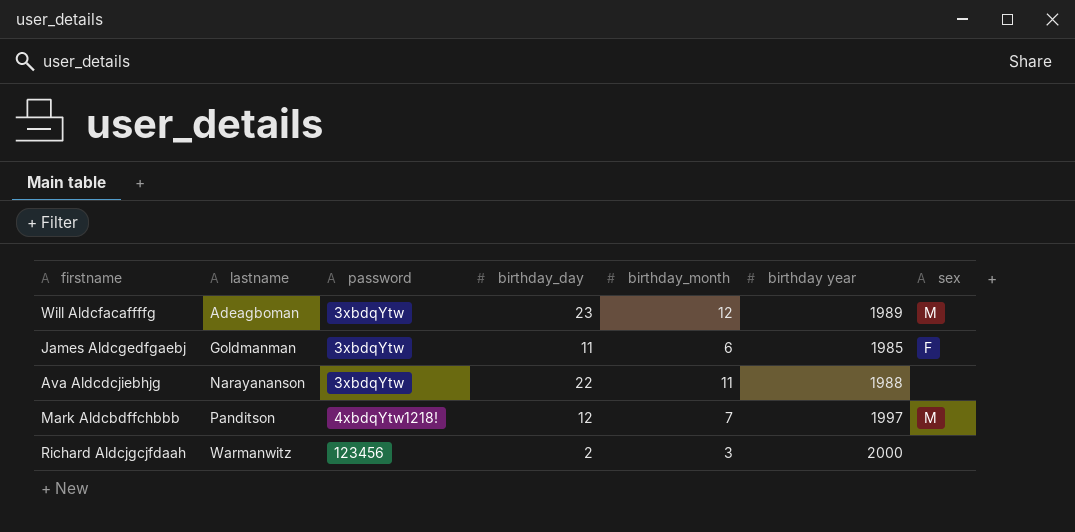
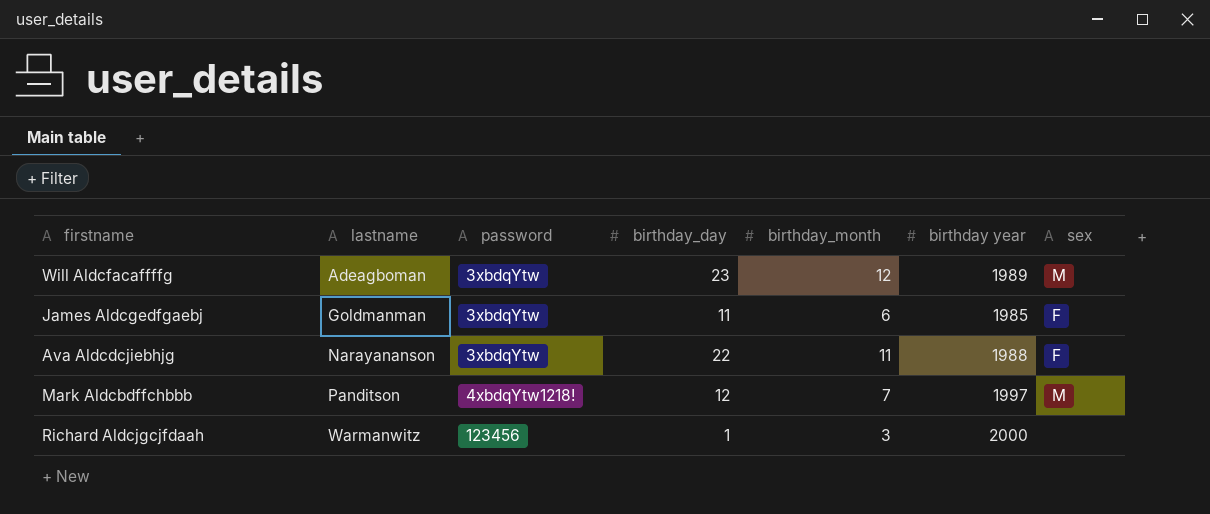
Ava Aldcdcjiebhjg | sex: none -> F
Richard Aldcjgcjfdaah | birthday_day: 2 -> 1

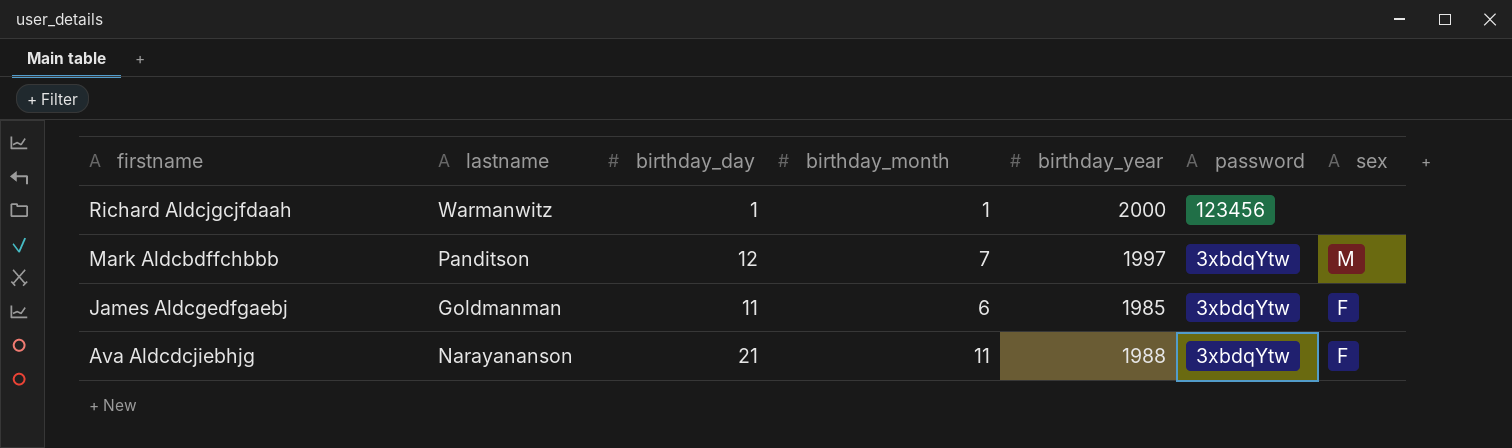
row order: lastname ascending -> firstname descending
column name: birthday year -> birthday_year
column password | position: 3 -> 6
row Will Aldcfacaffffg: Adeagboman | 3xbdqYtw | 23 | 12 | 1989 | M -> none
Richard Aldcjgcjfdaah | birthday_month: 3 -> 1
Mark Aldcbdffchbbb | password: 4xbdqYtw1218! -> 3xbdqYtw
Ava Aldcdcjiebhjg | birthday_day: 22 -> 21

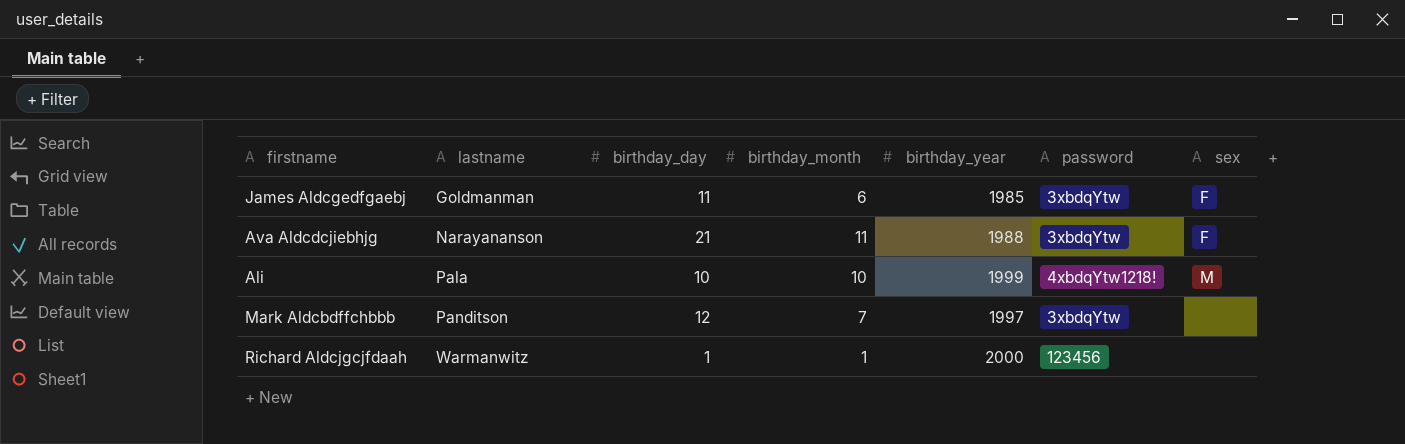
row order: firstname descending -> lastname ascending
row Ali: none -> Pala | 10 | 10 | 1999 | 4xbdqYtw1218! | M
Mark Aldcbdffchbbb | sex: M -> none

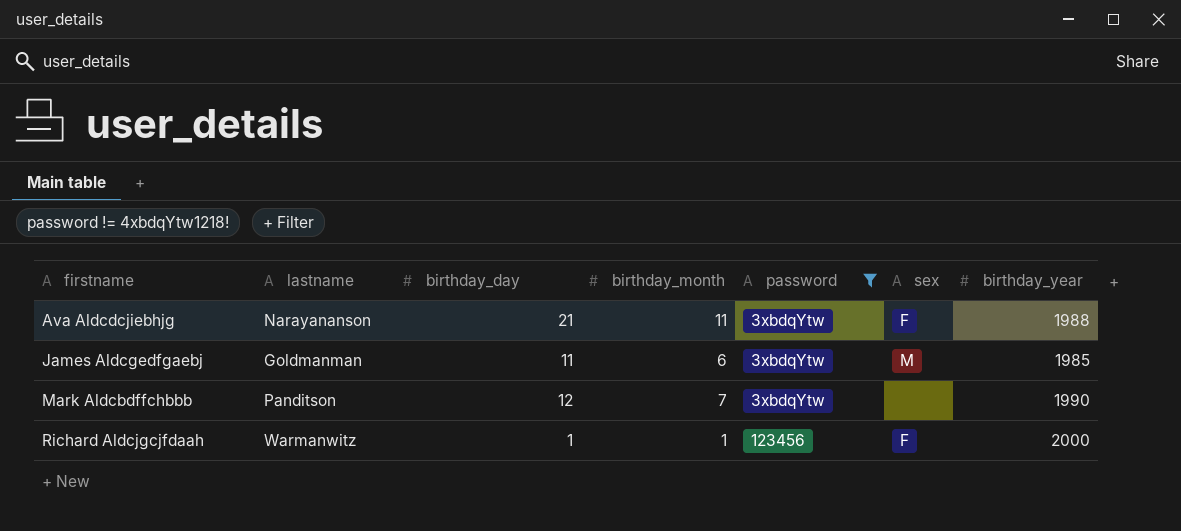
filter: none -> password != 4xbdqYtw1218!
row order: lastname ascending -> firstname ascending
column birthday_year | position: 5 -> 7
James Aldcgedfgaebj | sex: F -> M
Mark Aldcbdffchbbb | birthday_year: 1997 -> 1990
Richard Aldcjgcjfdaah | sex: none -> F

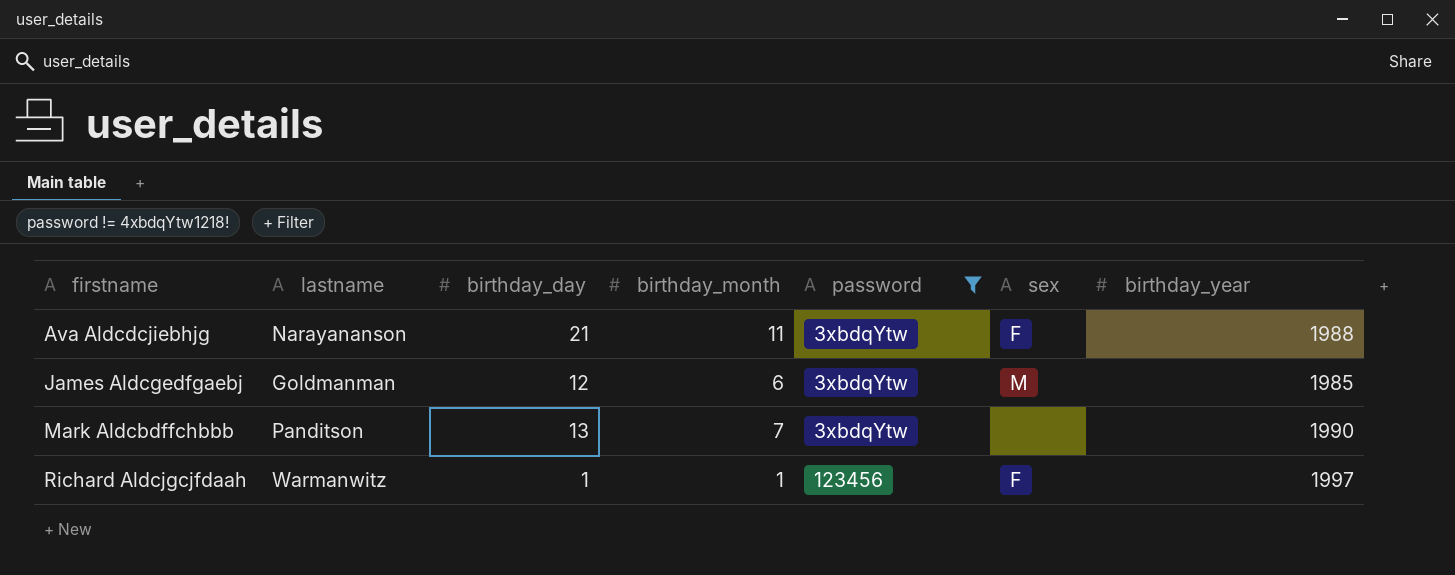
James Aldcgedfgaebj | birthday_day: 11 -> 12
Mark Aldcbdffchbbb | birthday_day: 12 -> 13
Richard Aldcjgcjfdaah | birthday_year: 2000 -> 1997

